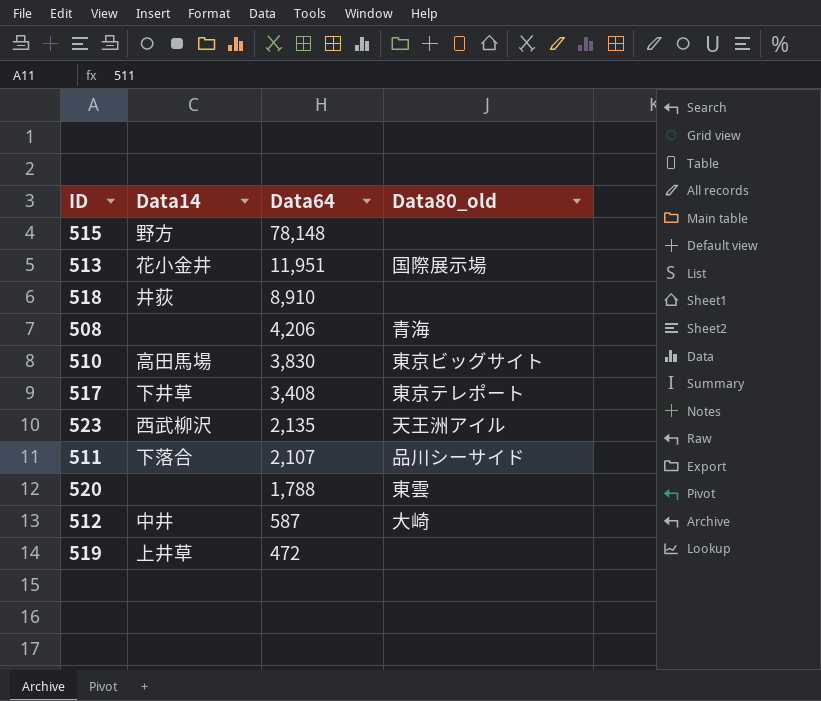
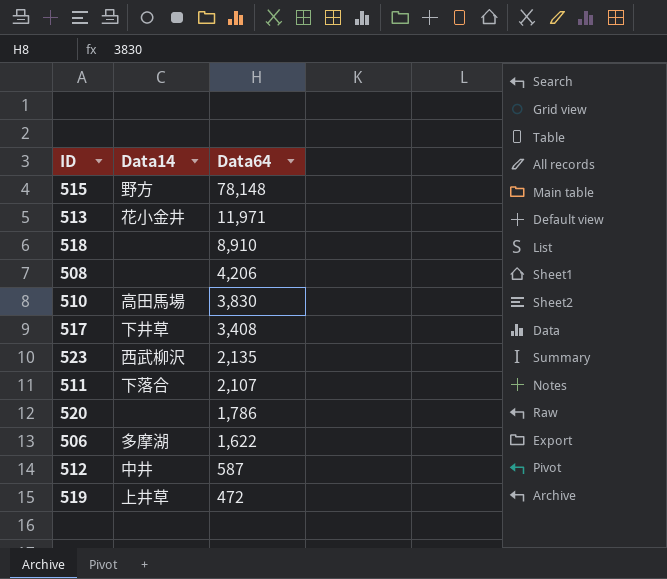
column Data80_old | position: 4 -> none
513 | Data64: 11,951 -> 11,971
518 | Data14: 井荻 -> none
520 | Data64: 1,788 -> 1,786
row 506: none -> 多摩湖 | 1,622

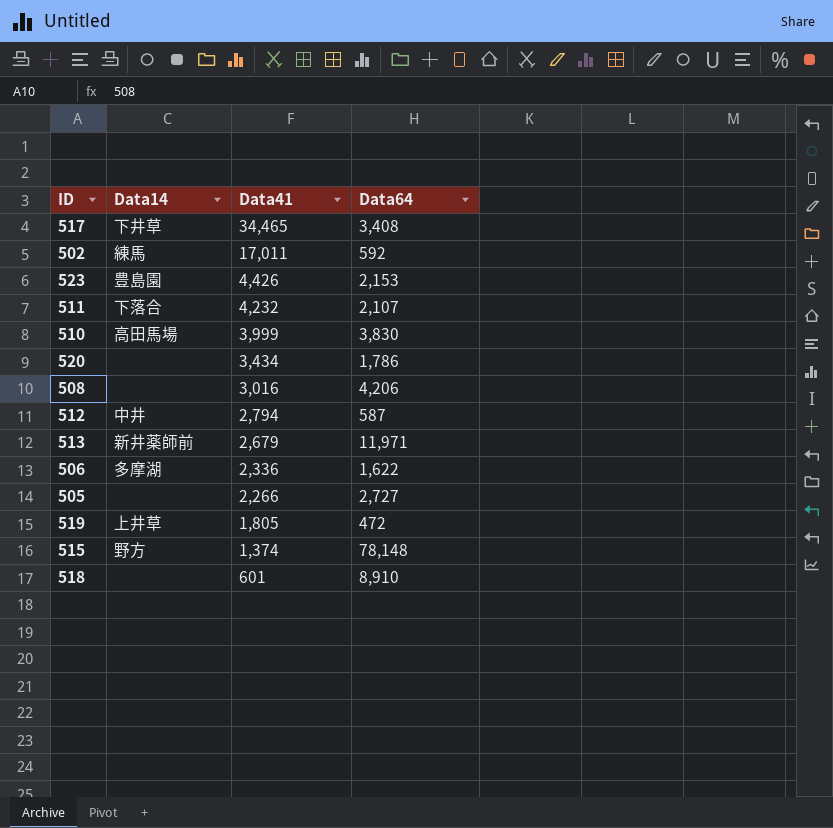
row order: Data64 descending -> Data41 descending
column Data41 | position: none -> 3
row 502: none -> 練馬 | 17,011 | 592
523 | Data14: 西武柳沢 -> 豊島園
523 | Data64: 2,135 -> 2,153
513 | Data14: 花小金井 -> 新井薬師前
row 505: none -> none | 2,266 | 2,727

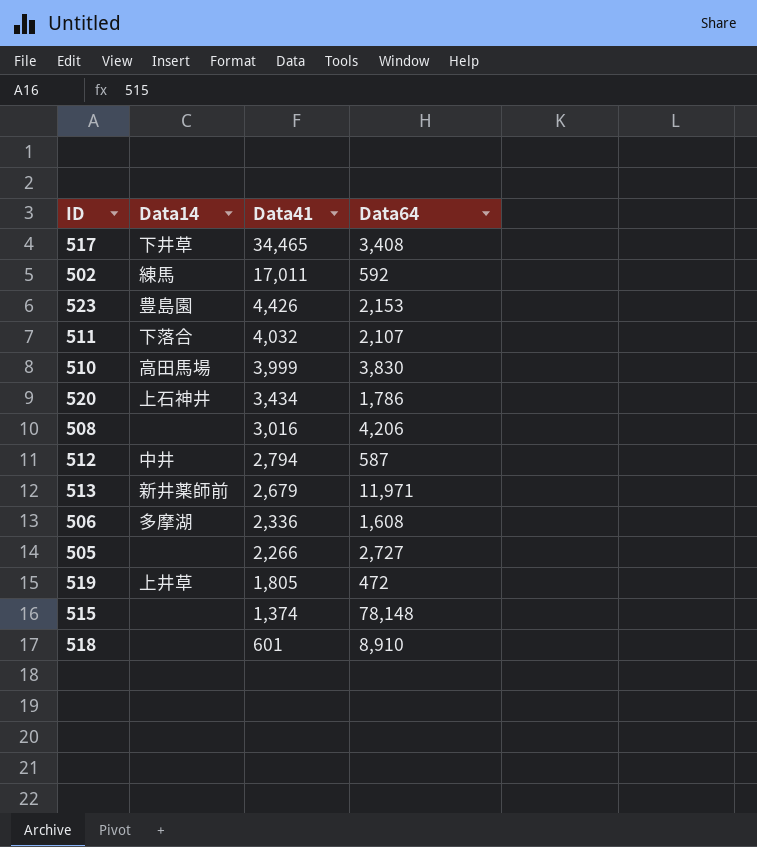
511 | Data41: 4,232 -> 4,032
520 | Data14: none -> 上石神井
506 | Data64: 1,622 -> 1,608
515 | Data14: 野方 -> none

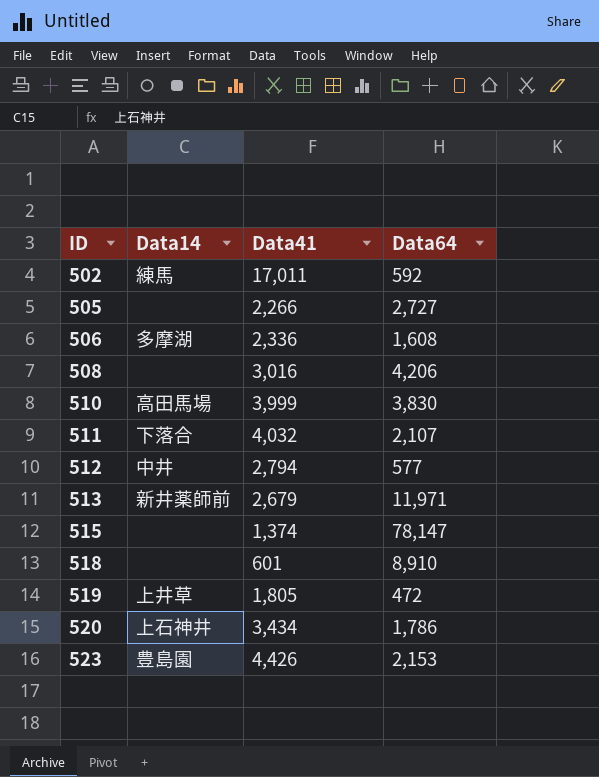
row order: Data41 descending -> ID ascending
row 517: 下井草 | 34,465 | 3,408 -> none
512 | Data64: 587 -> 577
515 | Data64: 78,148 -> 78,147

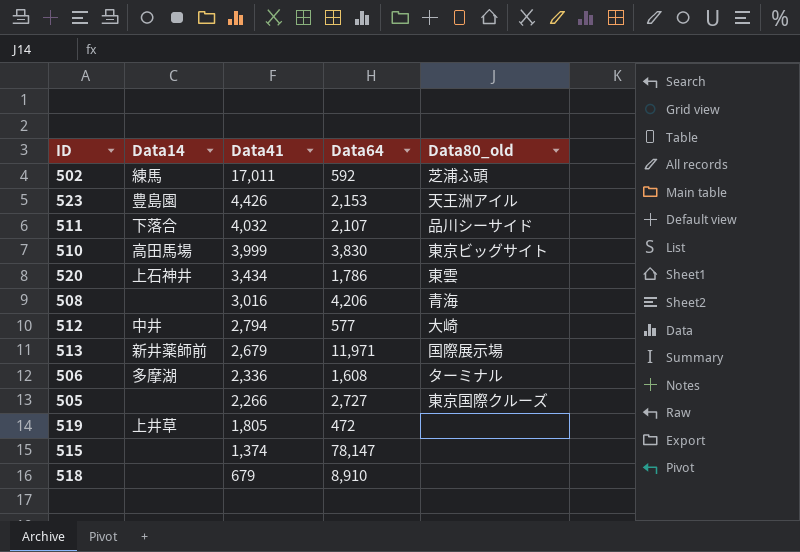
row order: ID ascending -> Data41 descending
column Data80_old | position: none -> 5
518 | Data41: 601 -> 679

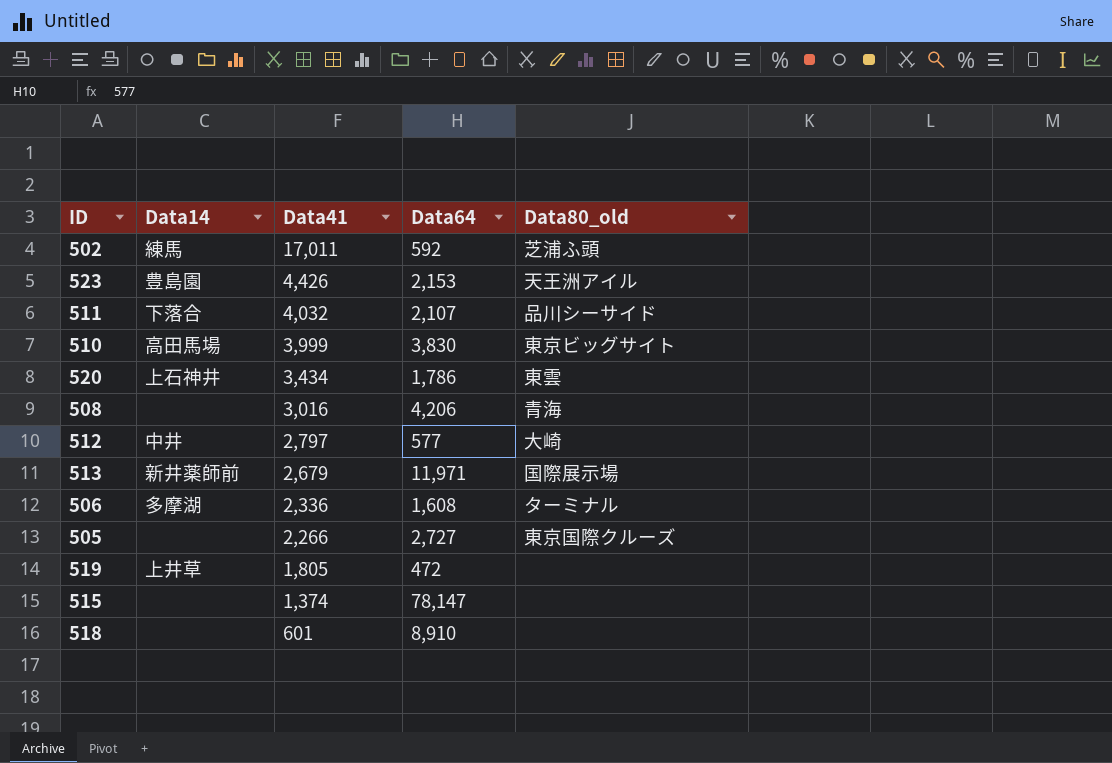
512 | Data41: 2,794 -> 2,797
518 | Data41: 679 -> 601

